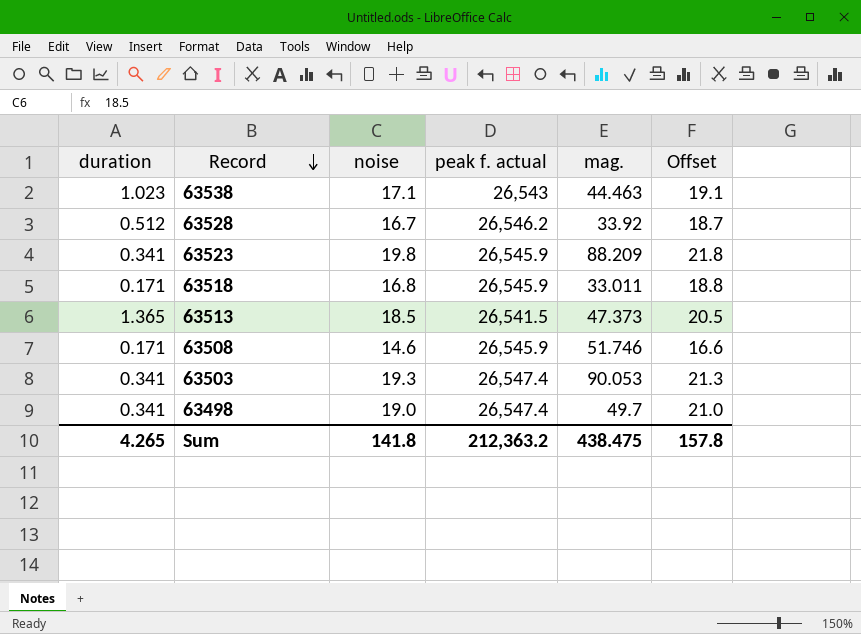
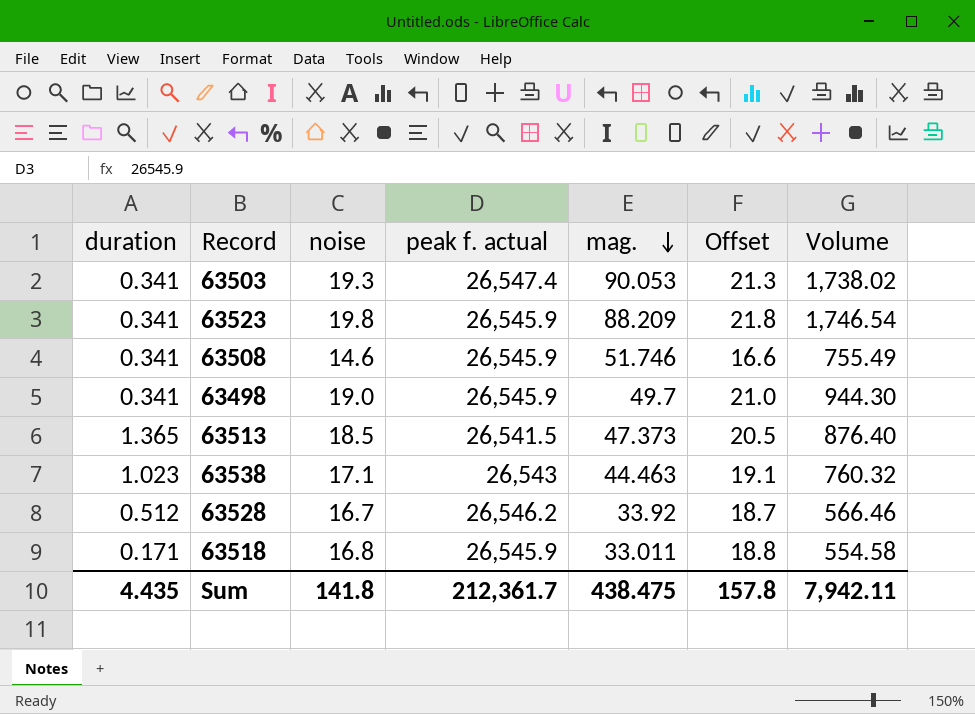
row order: Record descending -> mag. descending
column Volume | formula: none -> [noise] * [mag.]
63508 | duration: 0.171 -> 0.341
63498 | peak f. actual: 26,547.4 -> 26,545.9
Sum | duration: 4.265 -> 4.435
Sum | peak f. actual: 212,363.2 -> 212,361.7

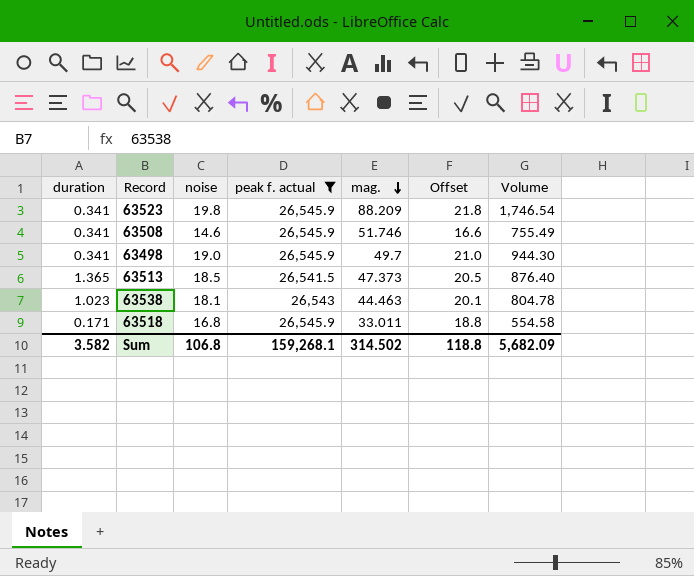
filter: none -> peak f. actual <= 26,545.9
63538 | noise: 17.1 -> 18.1
63538 | Offset: 19.1 -> 20.1
63538 | Volume: 760.32 -> 804.78
Sum | duration: 4.435 -> 3.582
Sum | noise: 141.8 -> 106.8
Sum | peak f. actual: 212,361.7 -> 159,268.1
Sum | mag.: 438.475 -> 314.502
Sum | Offset: 157.8 -> 118.8
Sum | Volume: 7,942.11 -> 5,682.09

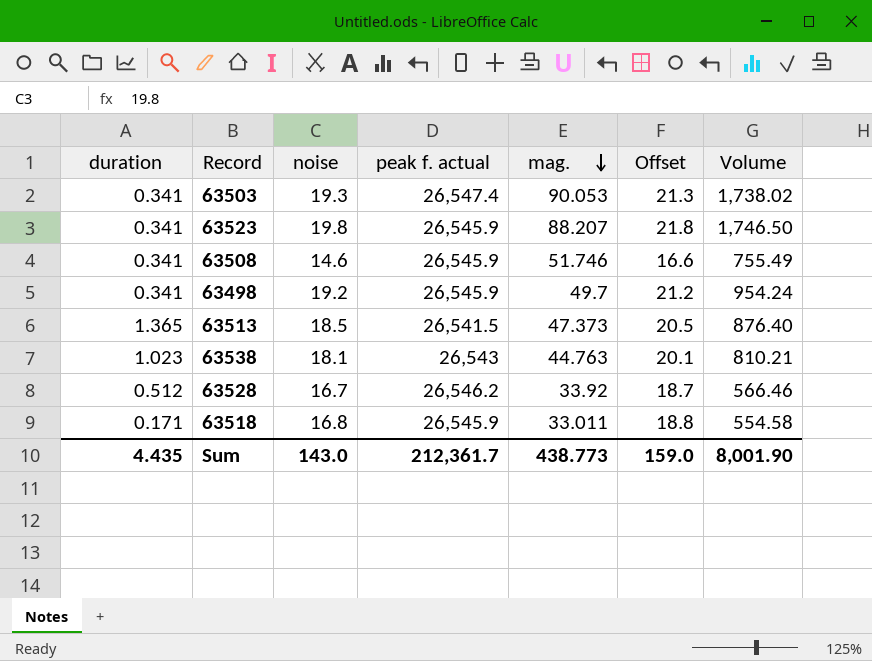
filter: peak f. actual <= 26,545.9 -> none
63523 | mag.: 88.209 -> 88.207
63523 | Volume: 1,746.54 -> 1,746.50
63498 | noise: 19.0 -> 19.2
63498 | Offset: 21.0 -> 21.2
63498 | Volume: 944.30 -> 954.24
63538 | mag.: 44.463 -> 44.763
63538 | Volume: 804.78 -> 810.21
Sum | duration: 3.582 -> 4.435
Sum | noise: 106.8 -> 143.0
Sum | peak f. actual: 159,268.1 -> 212,361.7
Sum | mag.: 314.502 -> 438.773
Sum | Offset: 118.8 -> 159.0
Sum | Volume: 5,682.09 -> 8,001.90

